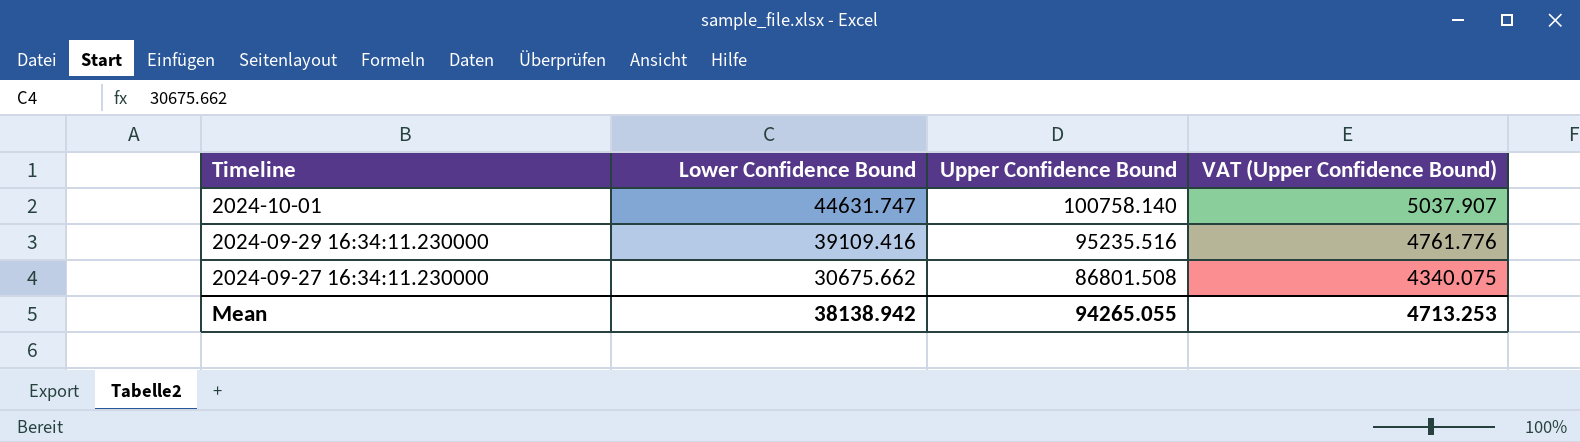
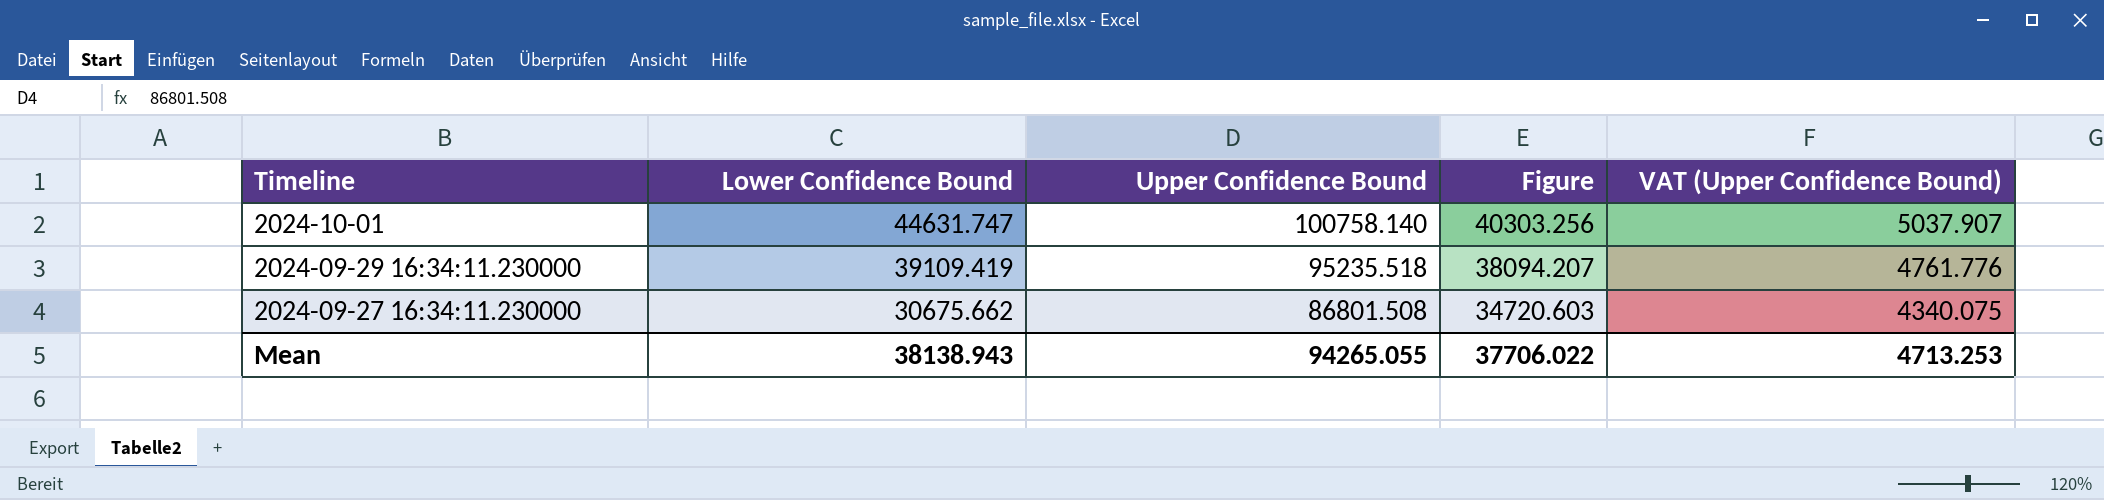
column Figure | formula: none -> [Upper Confidence Bound] * 0.4
2024-09-29 16:34:11.230000 | Lower Confidence Bound: 39109.416 -> 39109.419
2024-09-29 16:34:11.230000 | Upper Confidence Bound: 95235.516 -> 95235.518
Mean | Lower Confidence Bound: 38138.942 -> 38138.943

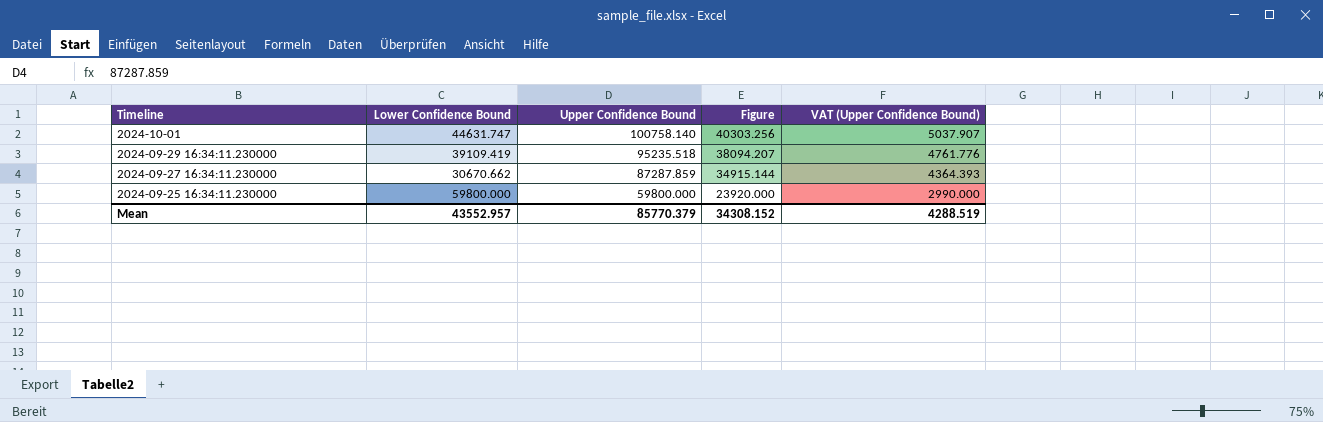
2024-09-27 16:34:11.230000 | Lower Confidence Bound: 30675.662 -> 30670.662
2024-09-27 16:34:11.230000 | Upper Confidence Bound: 86801.508 -> 87287.859
2024-09-27 16:34:11.230000 | Figure: 34720.603 -> 34915.144
2024-09-27 16:34:11.230000 | VAT (Upper Confidence Bound): 4340.075 -> 4364.393
row 2024-09-25 16:34:11.230000: none -> 59800.000 | 59800.000 | 23920.000 | 2990.000
Mean | Lower Confidence Bound: 38138.943 -> 43552.957
Mean | Upper Confidence Bound: 94265.055 -> 85770.379
Mean | Figure: 37706.022 -> 34308.152
Mean | VAT (Upper Confidence Bound): 4713.253 -> 4288.519

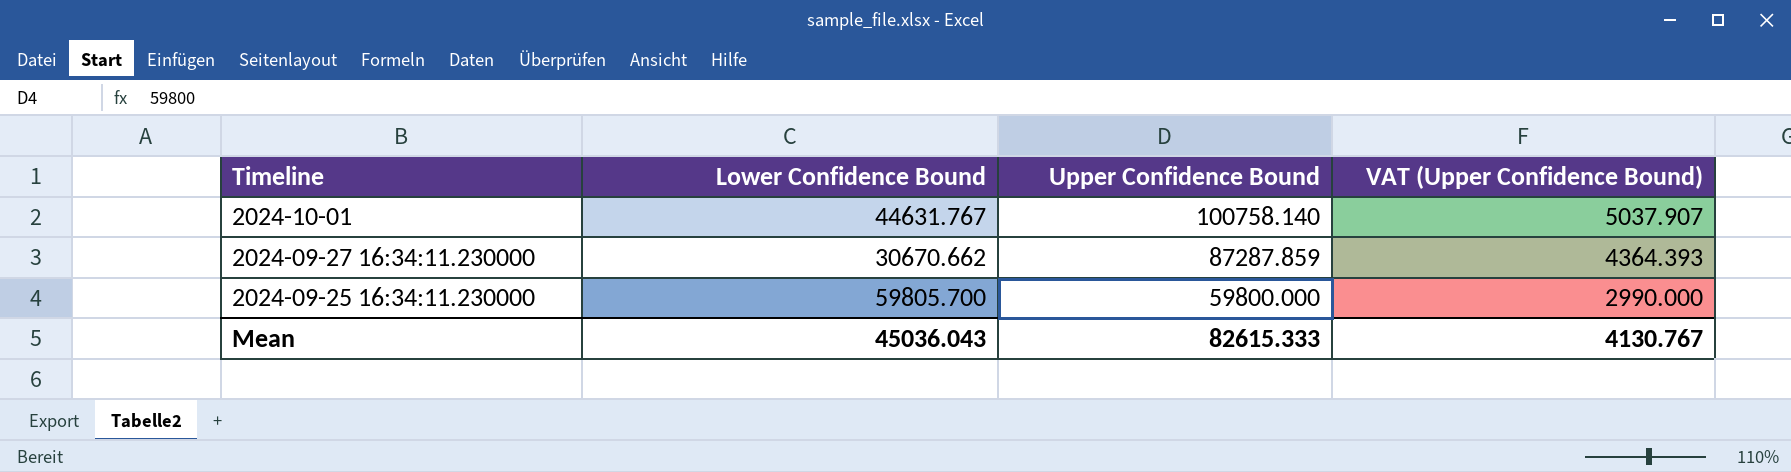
column Figure | formula: [Upper Confidence Bound] * 0.4 -> none
row 2024-09-29 16:34:11.230000: 39109.419 | 95235.518 | 38094.207 | 4761.776 -> none
2024-10-01 | Lower Confidence Bound: 44631.747 -> 44631.767
2024-09-25 16:34:11.230000 | Lower Confidence Bound: 59800.000 -> 59805.700
Mean | Lower Confidence Bound: 43552.957 -> 45036.043
Mean | Upper Confidence Bound: 85770.379 -> 82615.333
Mean | VAT (Upper Confidence Bound): 4288.519 -> 4130.767

